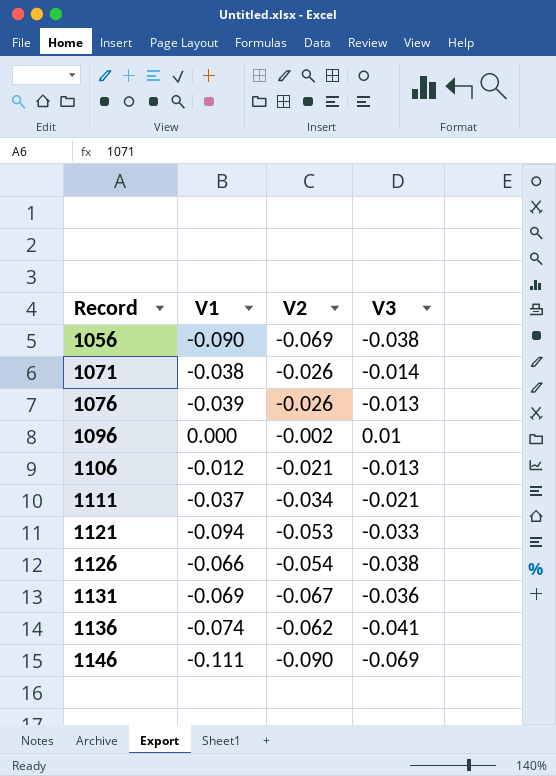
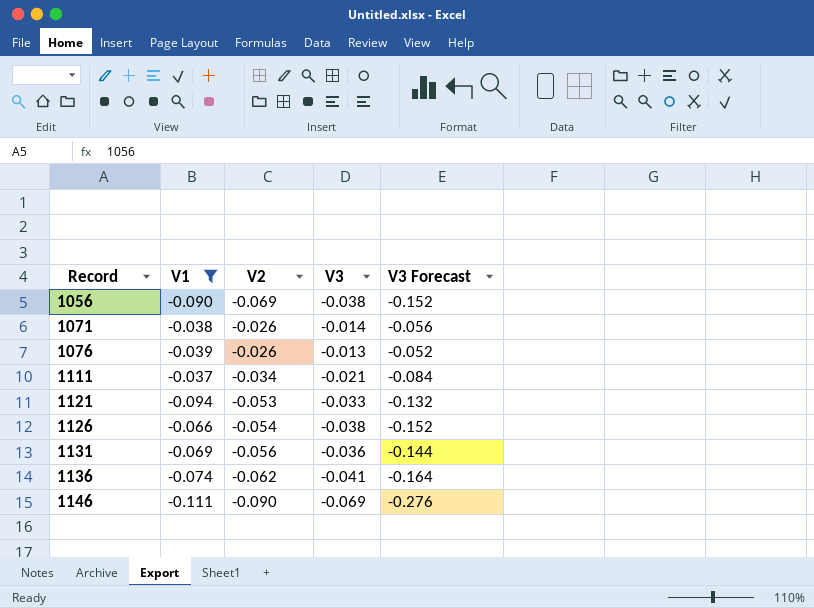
filter: none -> V1 <= -0.037
column V3 Forecast | formula: none -> [V3] * 4
1131 | V2: -0.067 -> -0.056

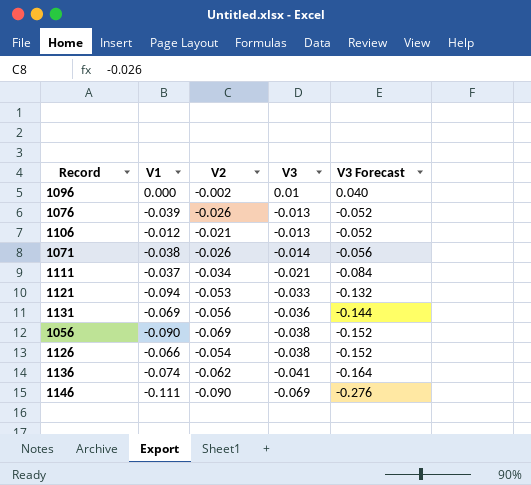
filter: V1 <= -0.037 -> none
row order: Record ascending -> V3 descending

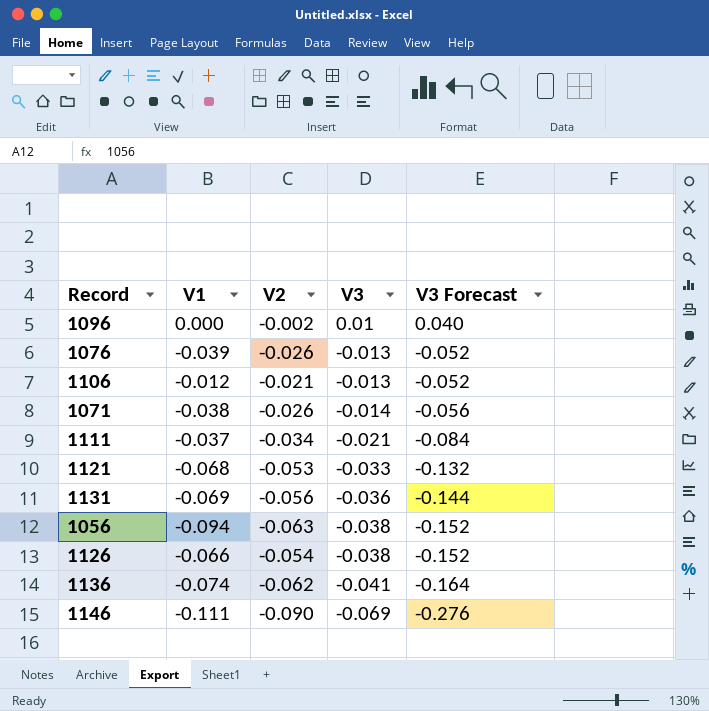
1121 | V1: -0.094 -> -0.068
1056 | V1: -0.090 -> -0.094
1056 | V2: -0.069 -> -0.063

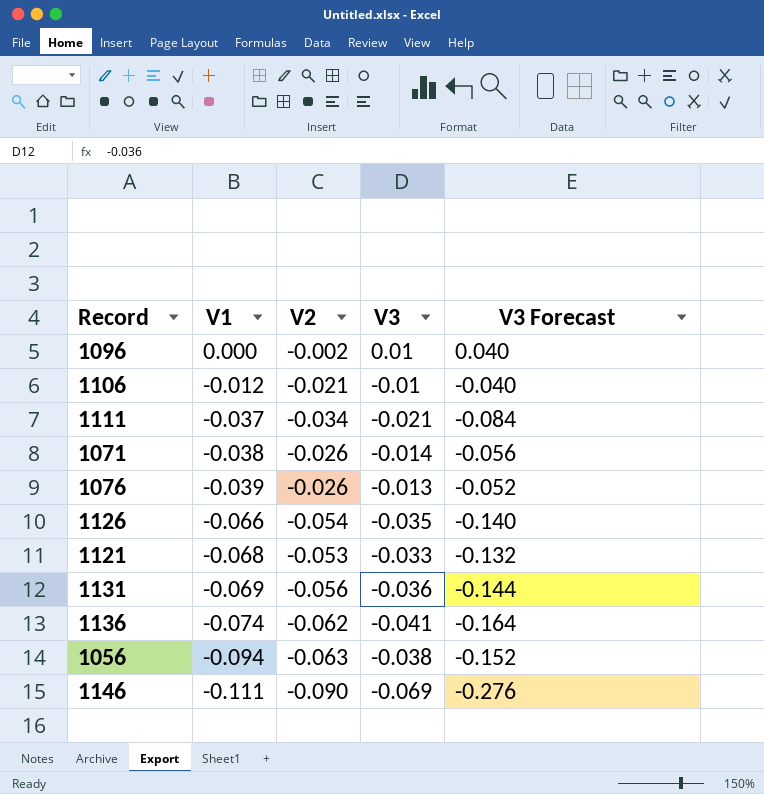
row order: V3 descending -> V1 descending
1106 | V3: -0.013 -> -0.01
1106 | V3 Forecast: -0.052 -> -0.040
1126 | V3: -0.038 -> -0.035
1126 | V3 Forecast: -0.152 -> -0.140

